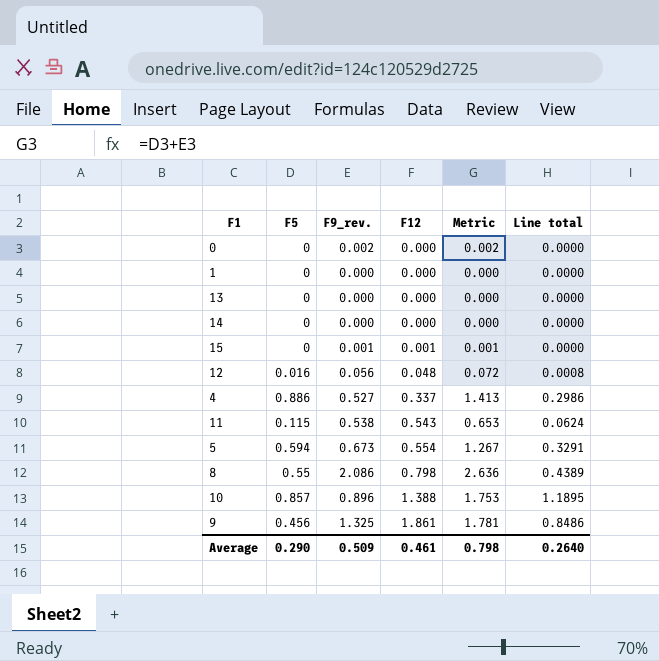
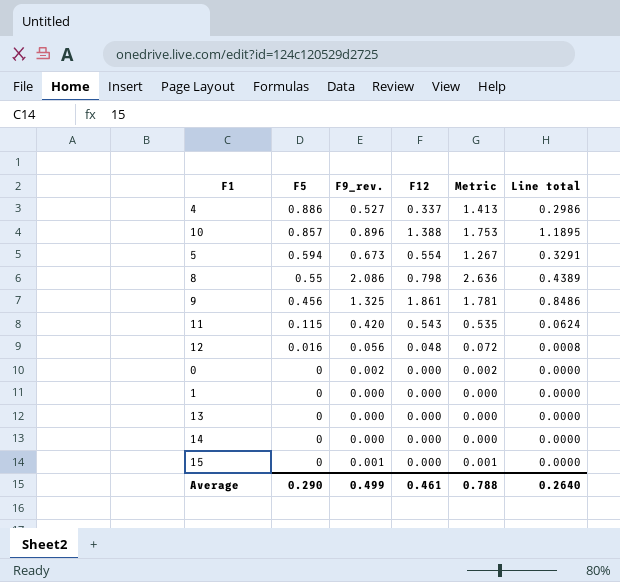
row order: F12 ascending -> F5 descending
11 | F9_rev.: 0.538 -> 0.420
11 | Metric: 0.653 -> 0.535
15 | F12: 0.001 -> 0.000
Average | F9_rev.: 0.509 -> 0.499
Average | Metric: 0.798 -> 0.788

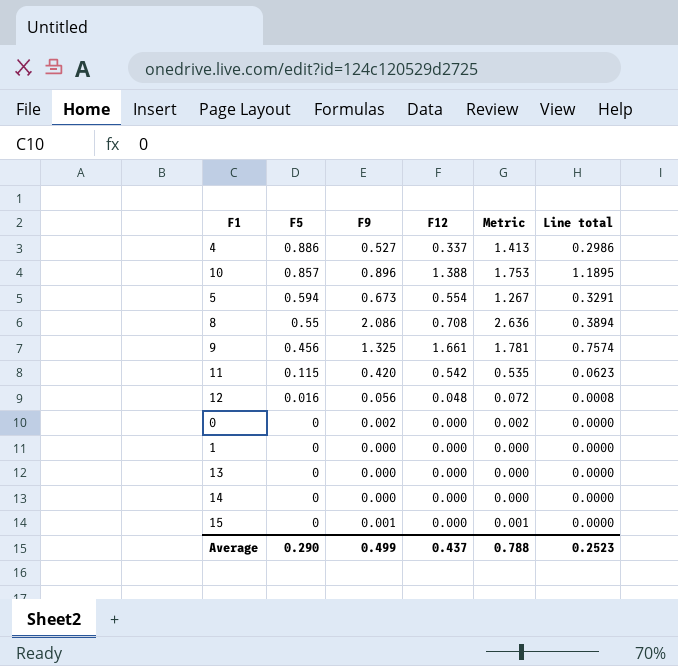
column name: F9_rev. -> F9
8 | F12: 0.798 -> 0.708
8 | Line total: 0.4389 -> 0.3894
9 | F12: 1.861 -> 1.661
9 | Line total: 0.8486 -> 0.7574
11 | F12: 0.543 -> 0.542
11 | Line total: 0.0624 -> 0.0623
Average | F12: 0.461 -> 0.437
Average | Line total: 0.2640 -> 0.2523

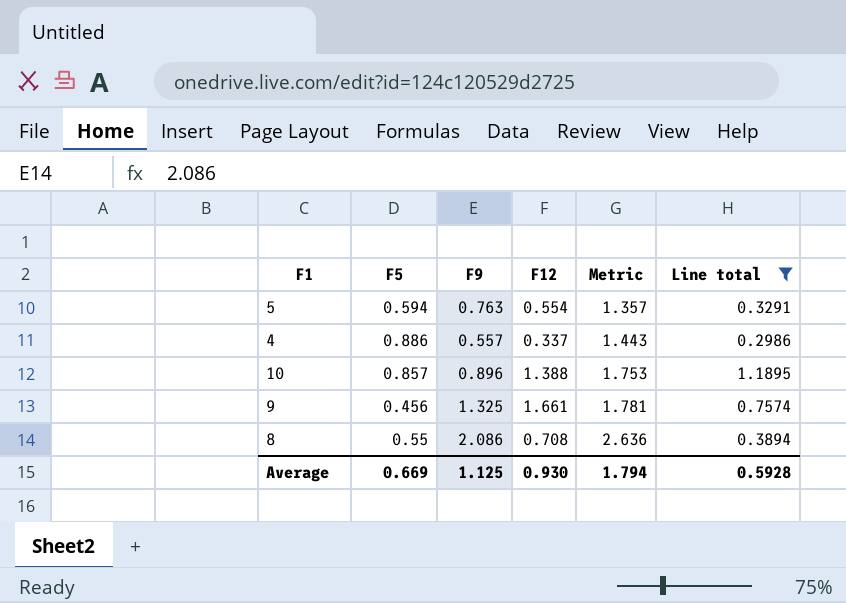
filter: none -> Line total >= 0.2986
row order: F5 descending -> Metric ascending
5 | F9: 0.673 -> 0.763
5 | Metric: 1.267 -> 1.357
4 | F9: 0.527 -> 0.557
4 | Metric: 1.413 -> 1.443
Average | F5: 0.290 -> 0.669
Average | F9: 0.499 -> 1.125
Average | F12: 0.437 -> 0.930
Average | Metric: 0.788 -> 1.794
Average | Line total: 0.2523 -> 0.5928

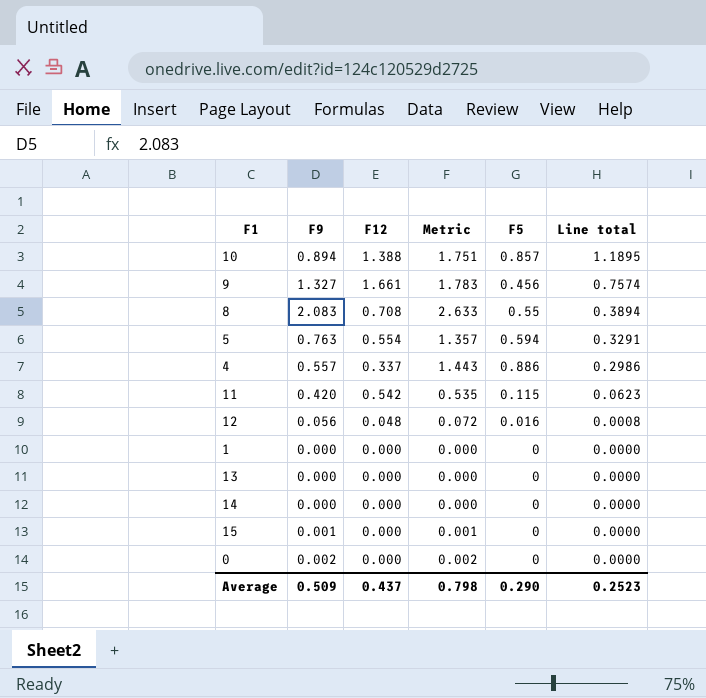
filter: Line total >= 0.2986 -> none
row order: Metric ascending -> Line total descending
column F5 | position: 2 -> 5
10 | F9: 0.896 -> 0.894
10 | Metric: 1.753 -> 1.751
9 | F9: 1.325 -> 1.327
9 | Metric: 1.781 -> 1.783
8 | F9: 2.086 -> 2.083
8 | Metric: 2.636 -> 2.633
Average | F9: 1.125 -> 0.509
Average | F12: 0.930 -> 0.437
Average | Metric: 1.794 -> 0.798
Average | F5: 0.669 -> 0.290
Average | Line total: 0.5928 -> 0.2523

